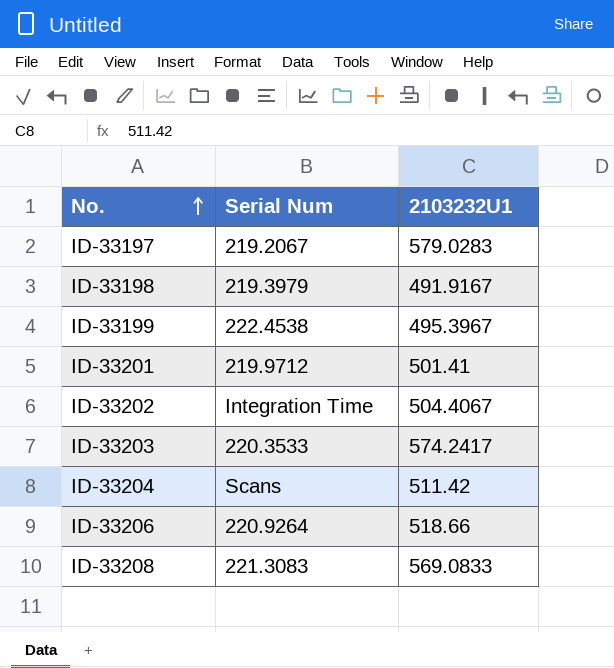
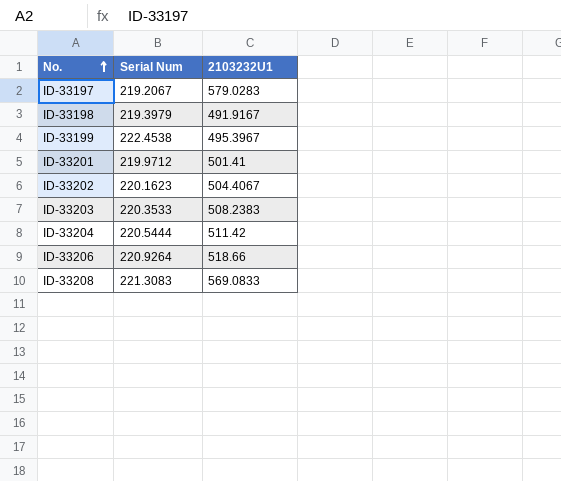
ID-33202 | Serial Num: Integration Time -> 220.1623
ID-33203 | 2103232U1: 574.2417 -> 508.2383
ID-33204 | Serial Num: Scans -> 220.5444

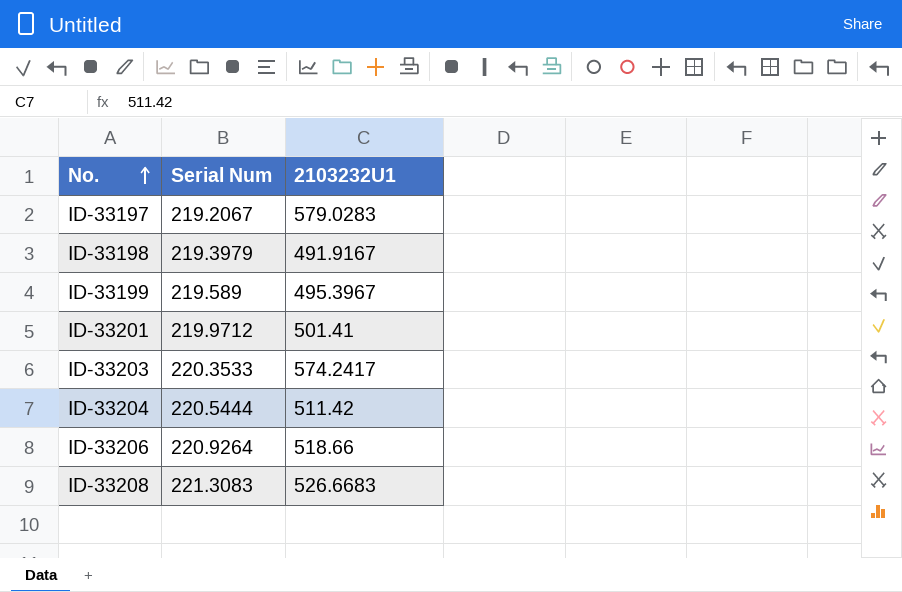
row ID-33202: 220.1623 | 504.4067 -> none
ID-33199 | Serial Num: 222.4538 -> 219.589
ID-33203 | 2103232U1: 508.2383 -> 574.2417
ID-33208 | 2103232U1: 569.0833 -> 526.6683

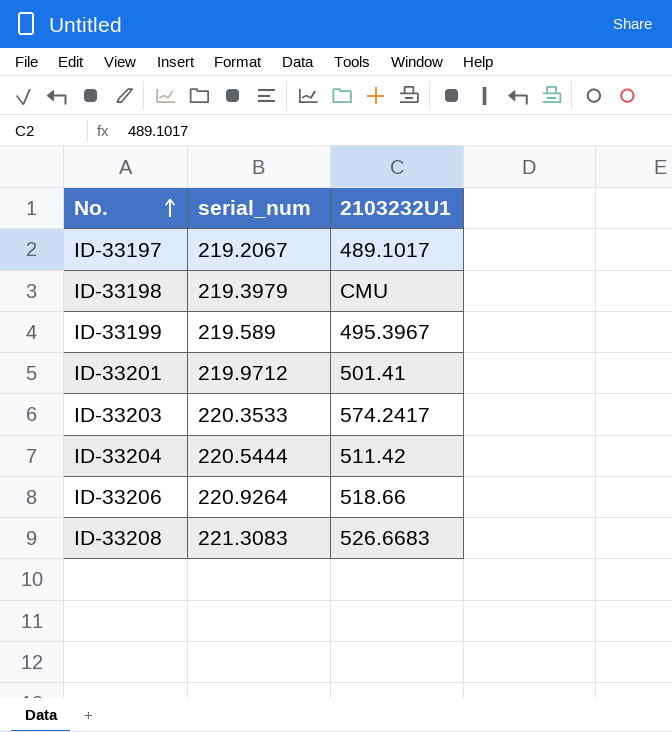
column name: Serial Num -> serial_num
ID-33197 | 2103232U1: 579.0283 -> 489.1017
ID-33198 | 2103232U1: 491.9167 -> CMU

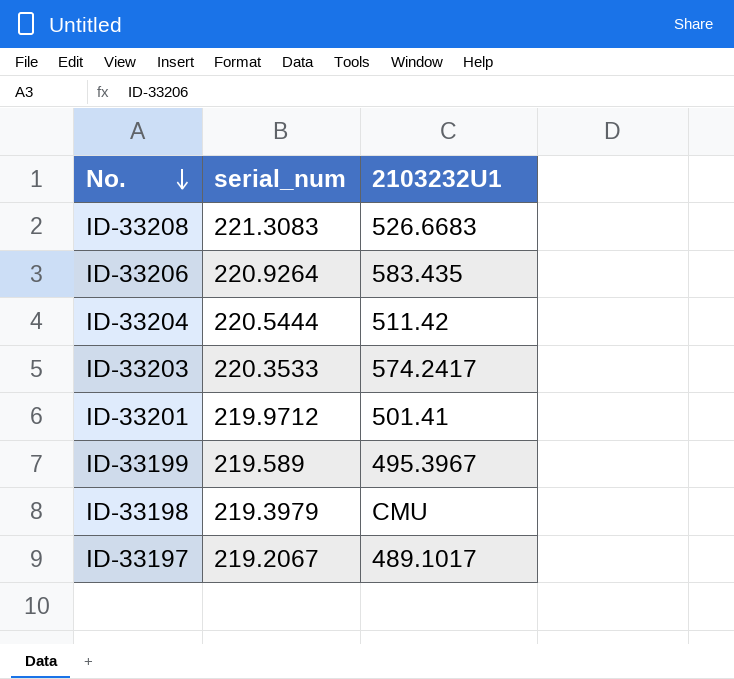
row order: No. ascending -> No. descending
ID-33206 | 2103232U1: 518.66 -> 583.435

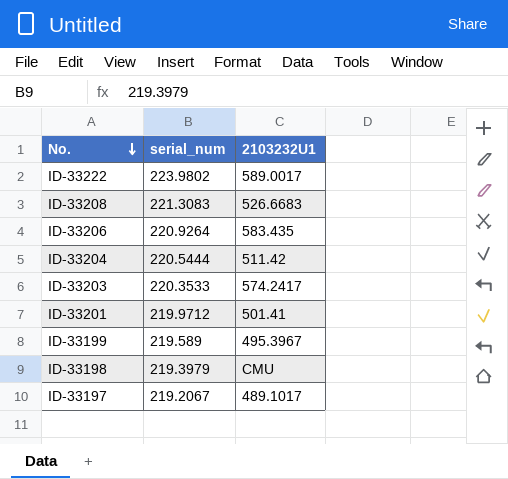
row ID-33222: none -> 223.9802 | 589.0017

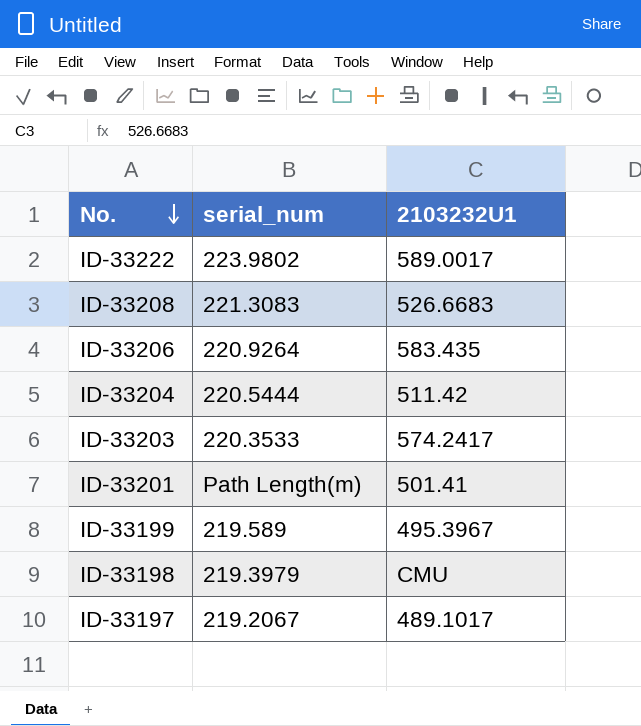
ID-33201 | serial_num: 219.9712 -> Path Length(m)

